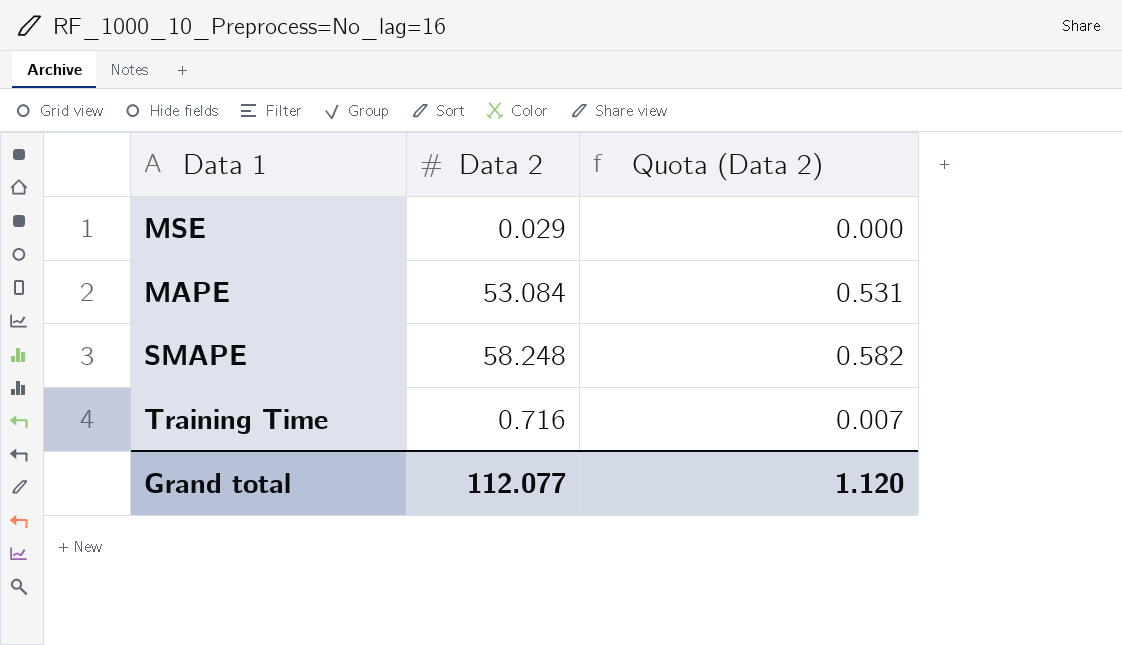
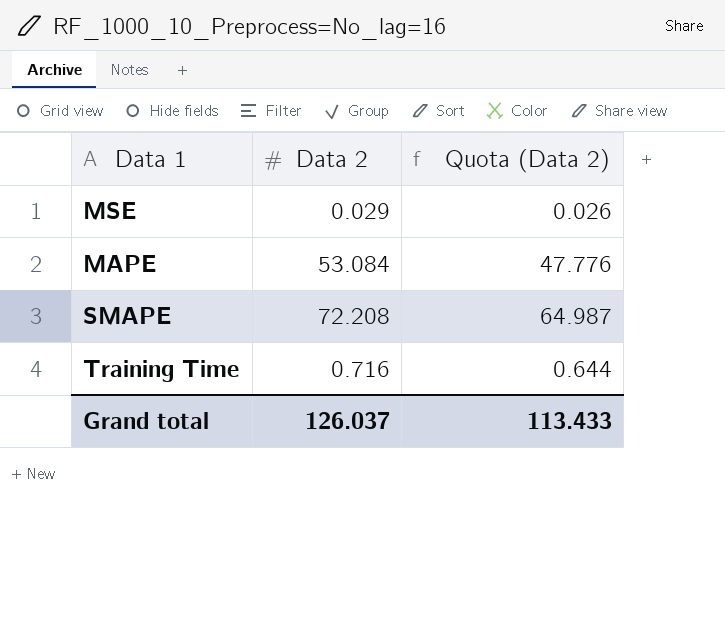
column Quota (Data 2) | formula: [Data 2] * 0.01 -> [Data 2] * 0.9
SMAPE | Data 2: 58.248 -> 72.208
Grand total | Data 2: 112.077 -> 126.037
Grand total | Quota (Data 2): 1.120 -> 113.433

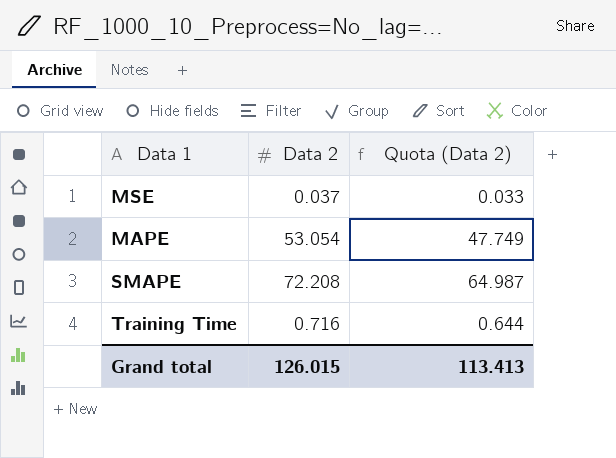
MSE | Data 2: 0.029 -> 0.037
MSE | Quota (Data 2): 0.026 -> 0.033
MAPE | Data 2: 53.084 -> 53.054
MAPE | Quota (Data 2): 47.776 -> 47.749
Grand total | Data 2: 126.037 -> 126.015
Grand total | Quota (Data 2): 113.433 -> 113.413

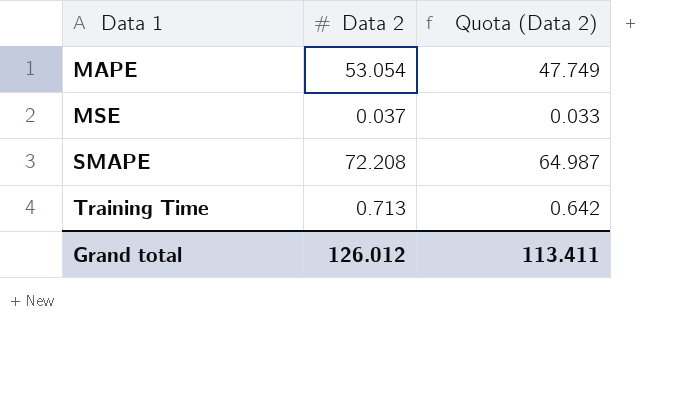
row order: none -> Data 1 ascending
Training Time | Data 2: 0.716 -> 0.713
Training Time | Quota (Data 2): 0.644 -> 0.642
Grand total | Data 2: 126.015 -> 126.012
Grand total | Quota (Data 2): 113.413 -> 113.411

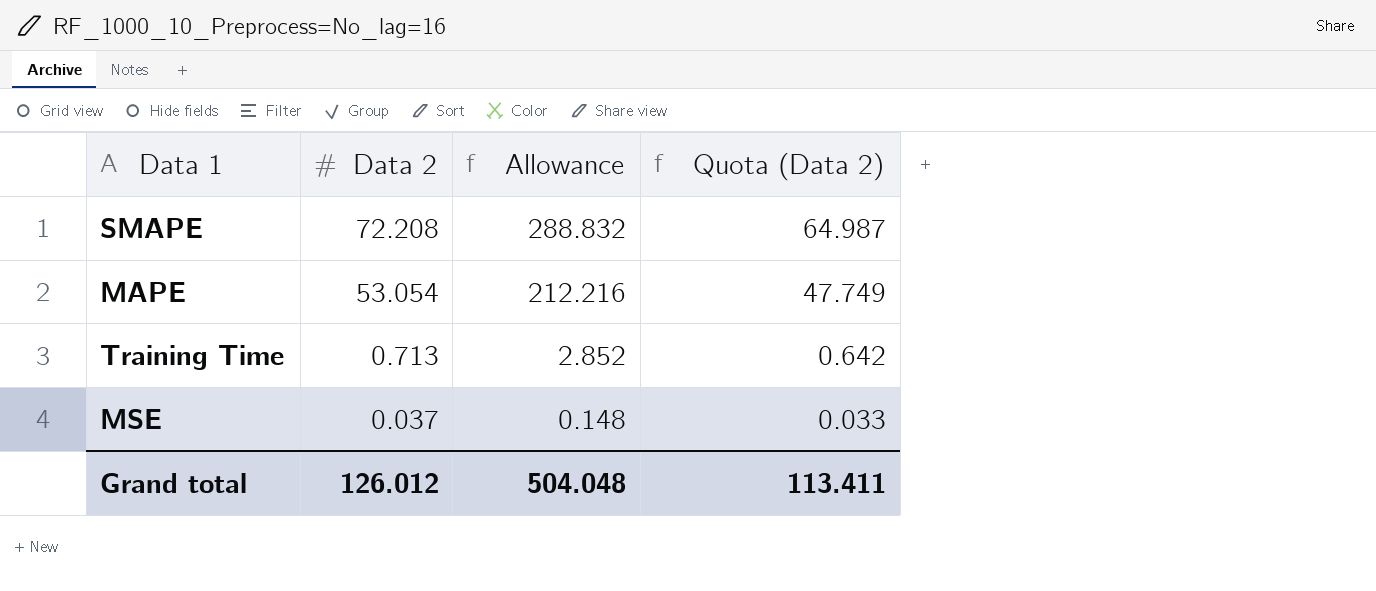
row order: Data 1 ascending -> Data 2 descending
column Allowance | formula: none -> [Data 2] * 4

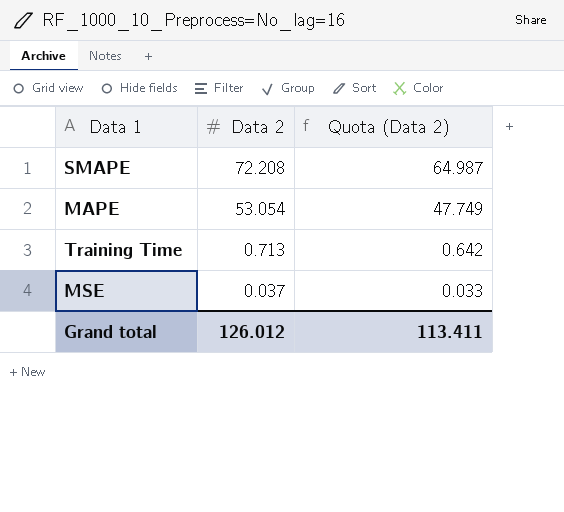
column Allowance | formula: [Data 2] * 4 -> none

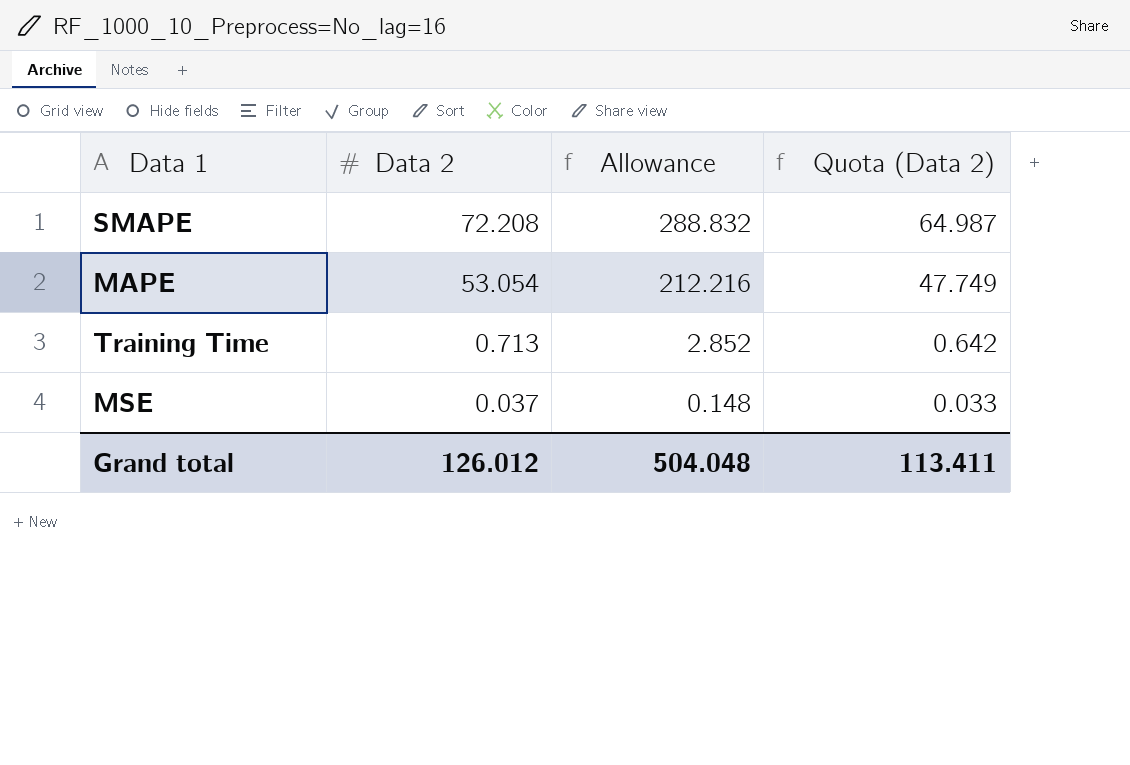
column Allowance | formula: none -> [Data 2] * 4

